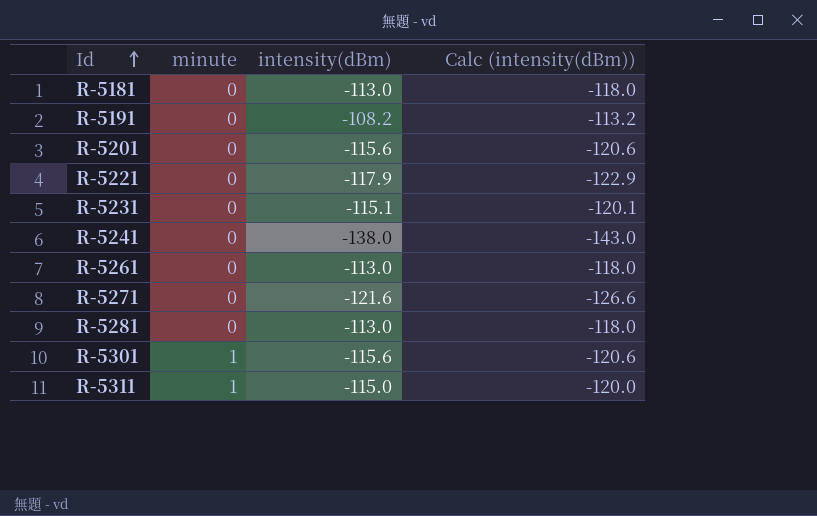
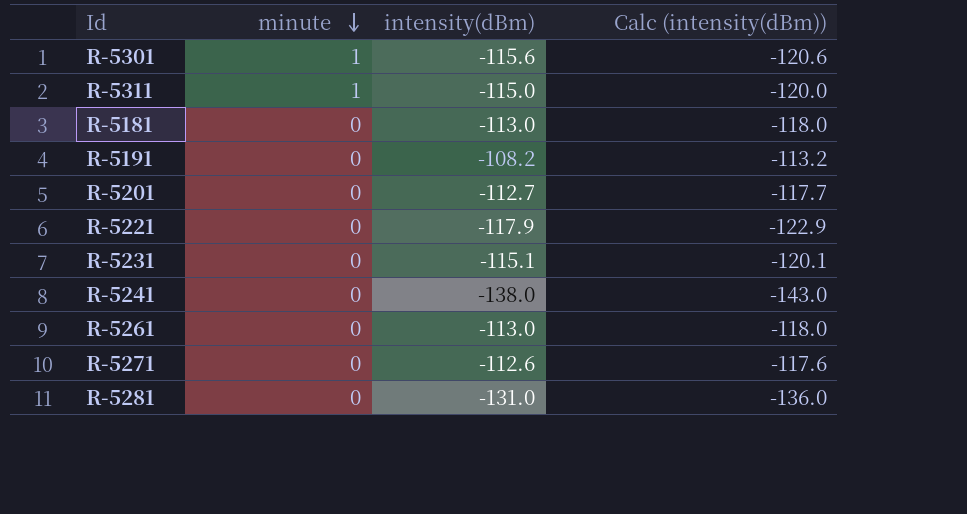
row order: Id ascending -> minute descending
R-5201 | intensity(dBm): -115.6 -> -112.7
R-5201 | Calc (intensity(dBm)): -120.6 -> -117.7
R-5271 | intensity(dBm): -121.6 -> -112.6
R-5271 | Calc (intensity(dBm)): -126.6 -> -117.6
R-5281 | intensity(dBm): -113.0 -> -131.0
R-5281 | Calc (intensity(dBm)): -118.0 -> -136.0

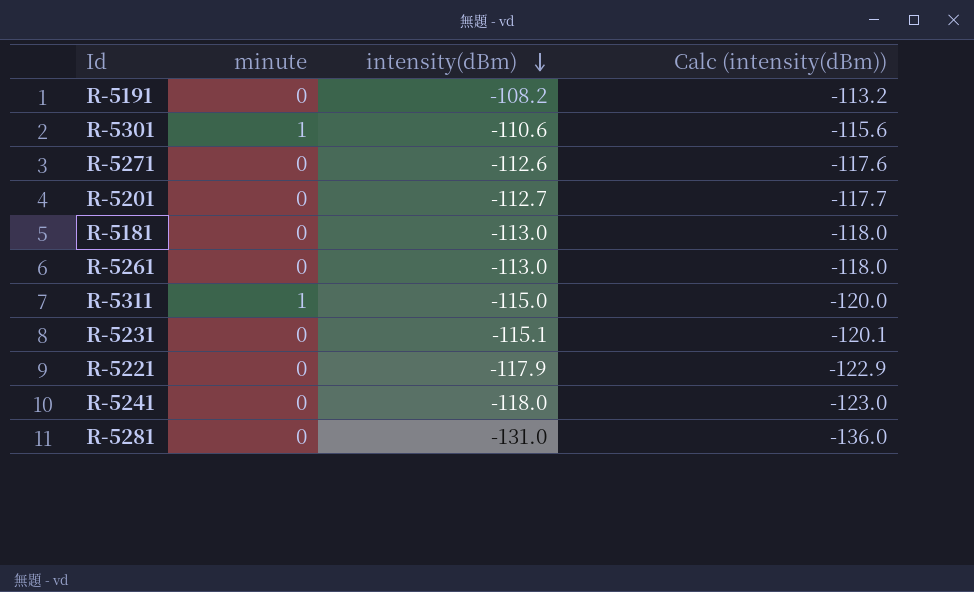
row order: minute descending -> intensity(dBm) descending
R-5301 | intensity(dBm): -115.6 -> -110.6
R-5301 | Calc (intensity(dBm)): -120.6 -> -115.6
R-5241 | intensity(dBm): -138.0 -> -118.0
R-5241 | Calc (intensity(dBm)): -143.0 -> -123.0

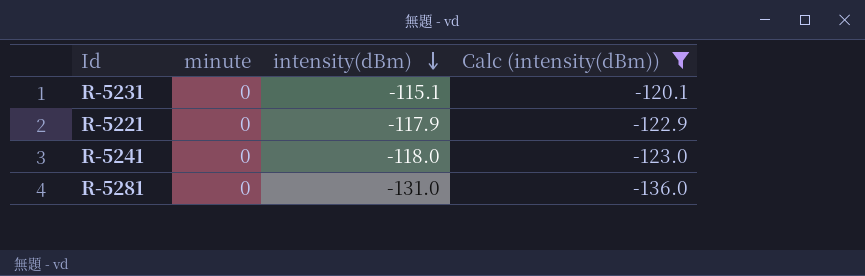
filter: none -> Calc (intensity(dBm)) <= -120.1

